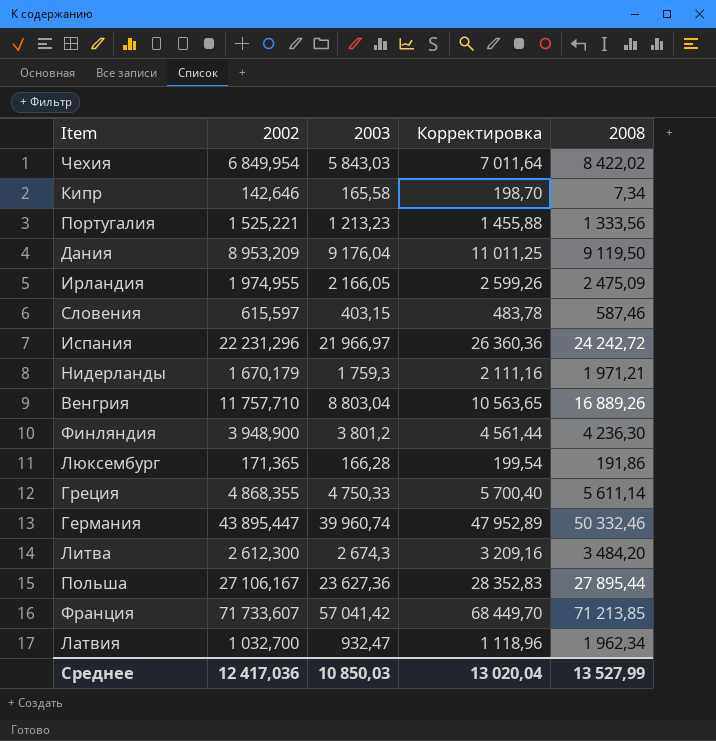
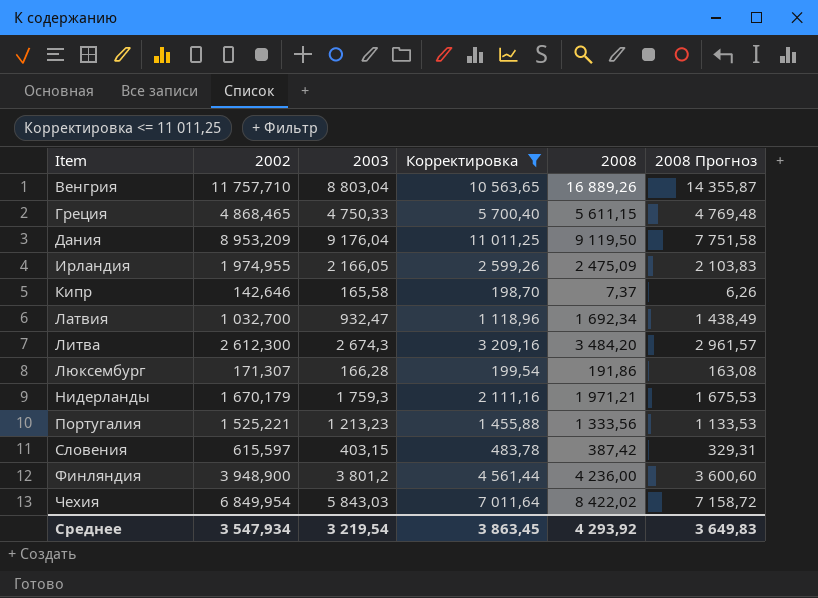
filter: none -> Корректировка <= 11 011,25
row order: none -> Item ascending
column 2008 Прогноз | formula: none -> [2008] * 0,85
Греция | 2002: 4 868,355 -> 4 868,465
Греция | 2008: 5 611,14 -> 5 611,15
Кипр | 2008: 7,34 -> 7,37
Латвия | 2008: 1 962,34 -> 1 692,34
Люксембург | 2002: 171,365 -> 171,307
Словения | 2008: 587,46 -> 387,42
Финляндия | 2008: 4 236,30 -> 4 236,00
Среднее | 2002: 12 417,036 -> 3 547,934
Среднее | 2003: 10 850,03 -> 3 219,54
Среднее | Корректировка: 13 020,04 -> 3 863,45
Среднее | 2008: 13 527,99 -> 4 293,92

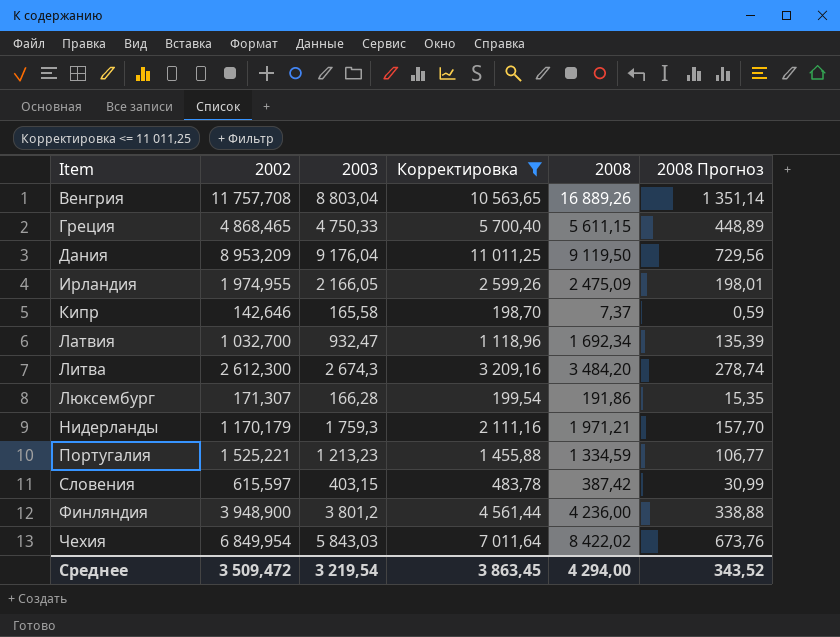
column 2008 Прогноз | formula: [2008] * 0,85 -> [2008] * 0,08
Венгрия | 2002: 11 757,710 -> 11 757,708
Нидерланды | 2002: 1 670,179 -> 1 170,179
Португалия | 2008: 1 333,56 -> 1 334,59
Среднее | 2002: 3 547,934 -> 3 509,472
Среднее | 2008: 4 293,92 -> 4 294,00
Среднее | 2008 Прогноз: 3 649,83 -> 343,52

